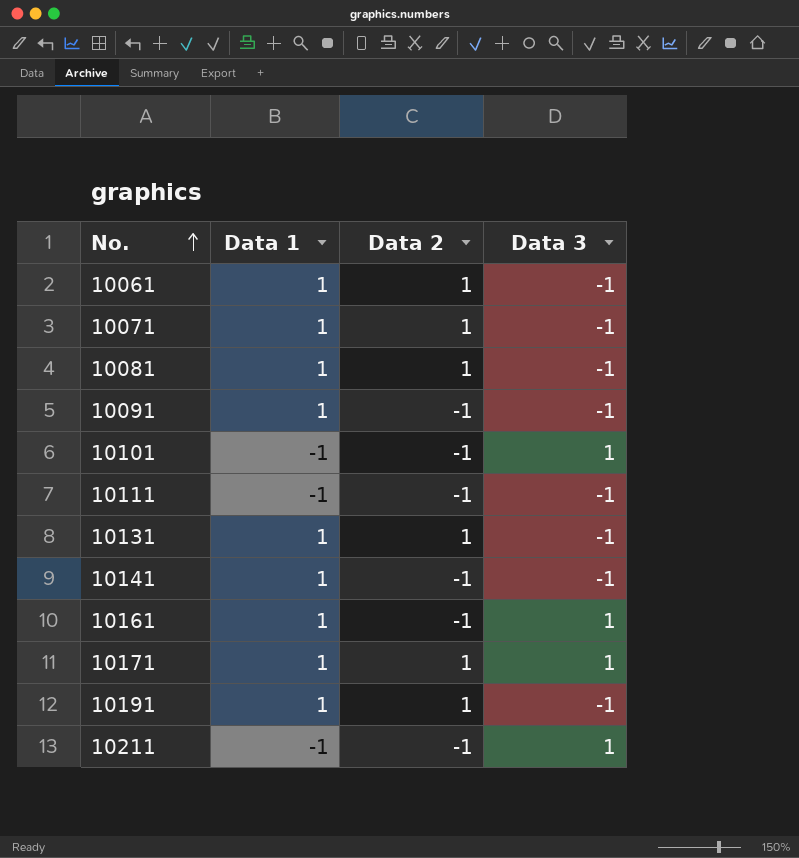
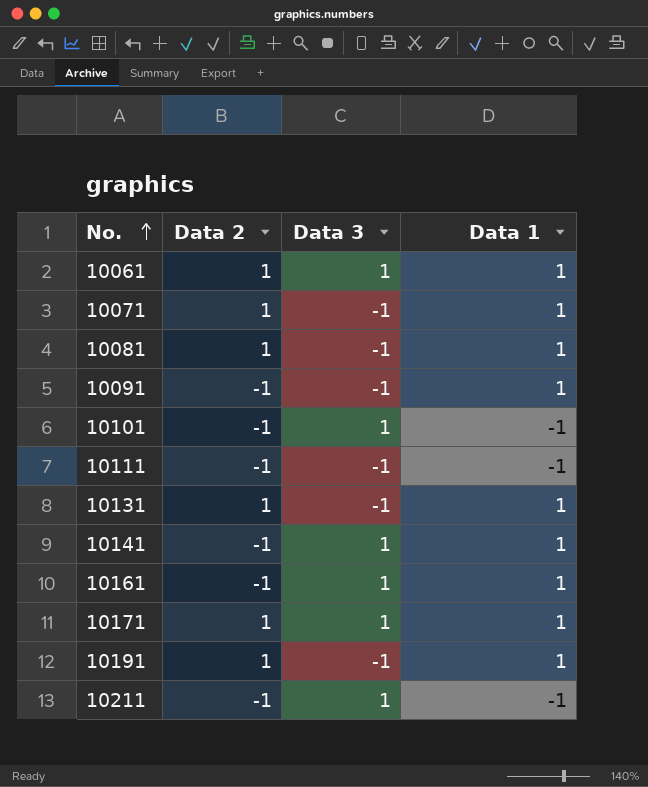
column Data 1 | position: 2 -> 4
10061 | Data 3: -1 -> 1
10141 | Data 3: -1 -> 1

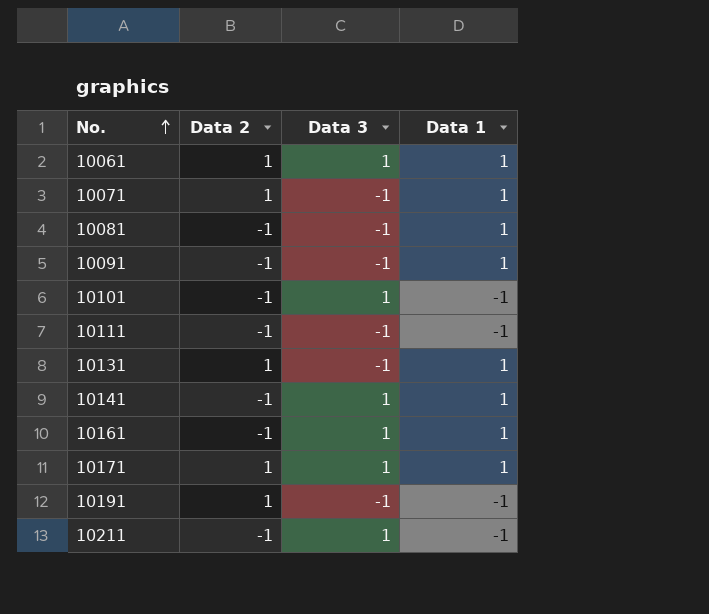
10081 | Data 2: 1 -> -1
10191 | Data 1: 1 -> -1

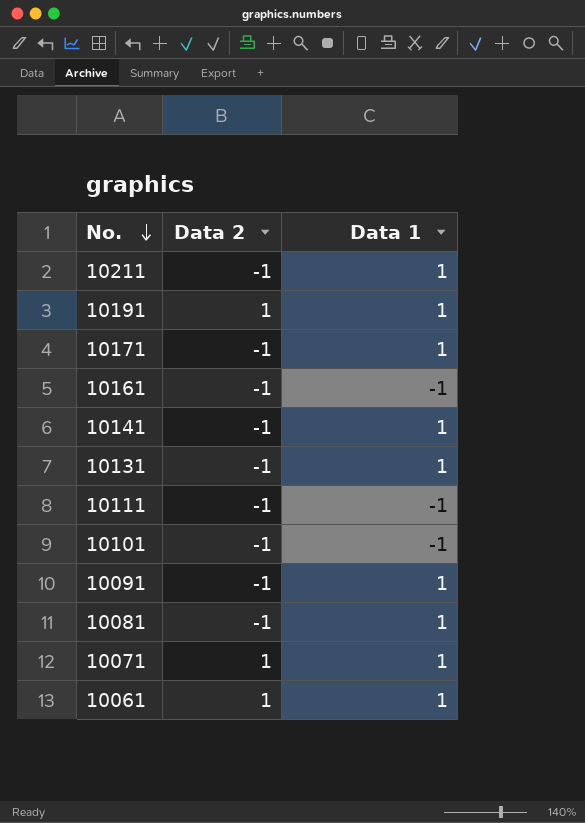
row order: No. ascending -> No. descending
column Data 3 | position: 3 -> none
10211 | Data 1: -1 -> 1
10191 | Data 1: -1 -> 1
10171 | Data 2: 1 -> -1
10161 | Data 1: 1 -> -1
10131 | Data 2: 1 -> -1

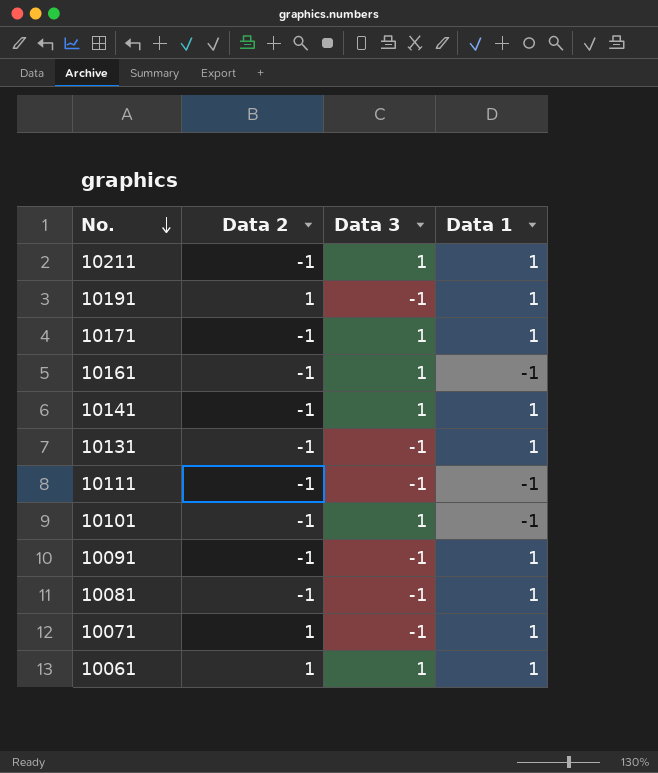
column Data 3 | position: none -> 3

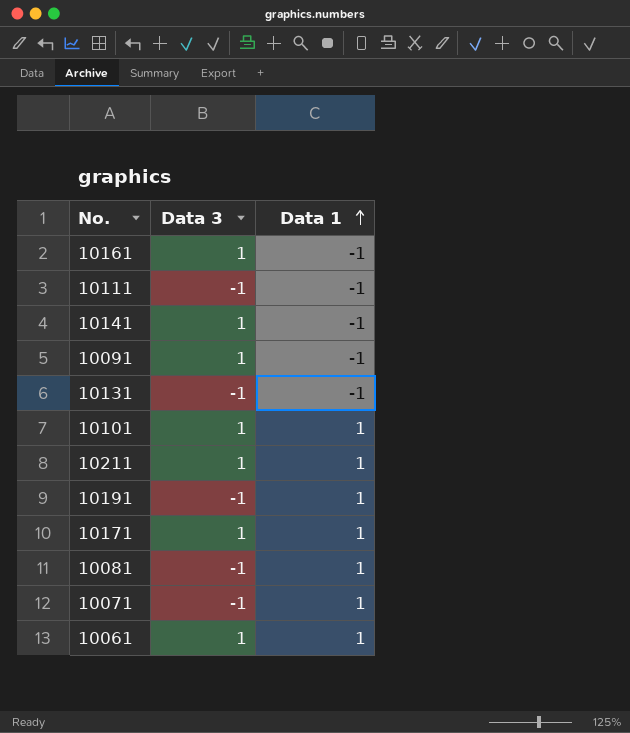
row order: No. descending -> Data 1 ascending
column Data 2 | position: 2 -> none
10141 | Data 1: 1 -> -1
10091 | Data 3: -1 -> 1
10091 | Data 1: 1 -> -1
10131 | Data 1: 1 -> -1
10101 | Data 1: -1 -> 1

